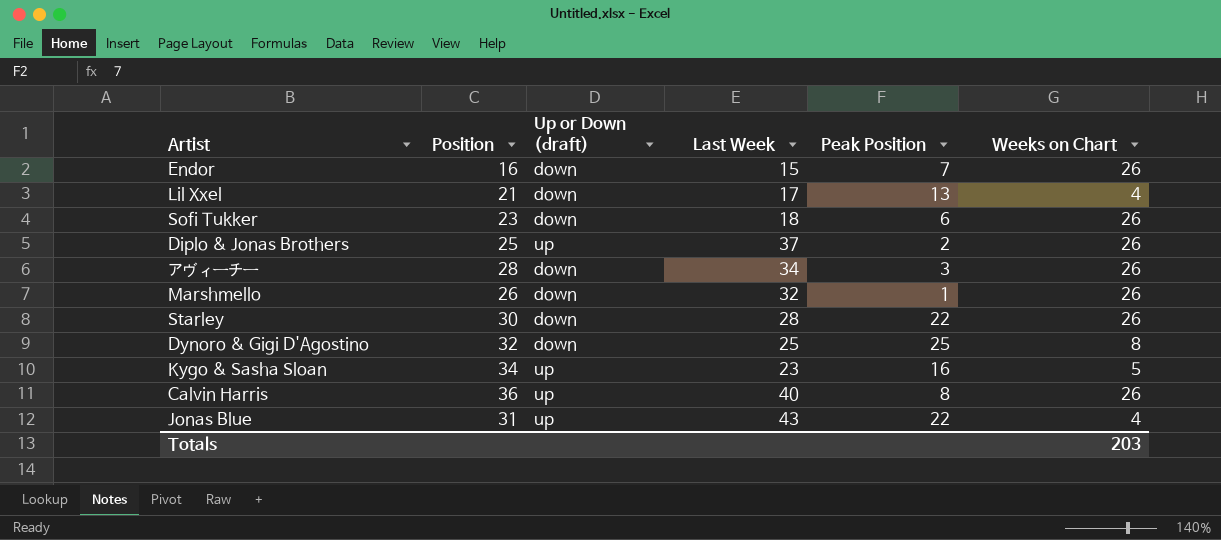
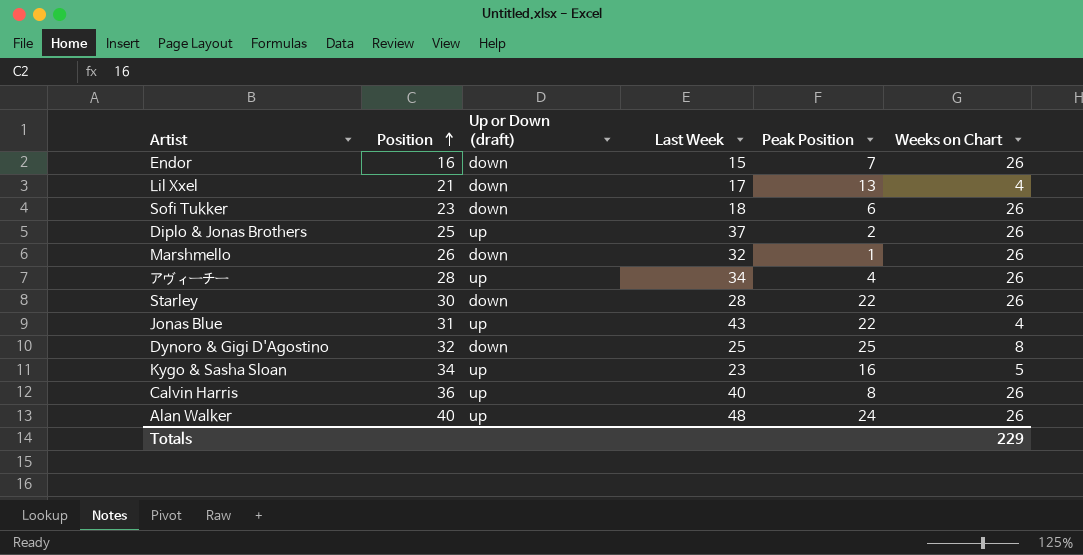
row order: none -> Position ascending
アヴィーチー | Up or Down (draft): down -> up
アヴィーチー | Peak Position: 3 -> 4
row Alan Walker: none -> 40 | up | 48 | 24 | 26
Totals | Weeks on Chart: 203 -> 229

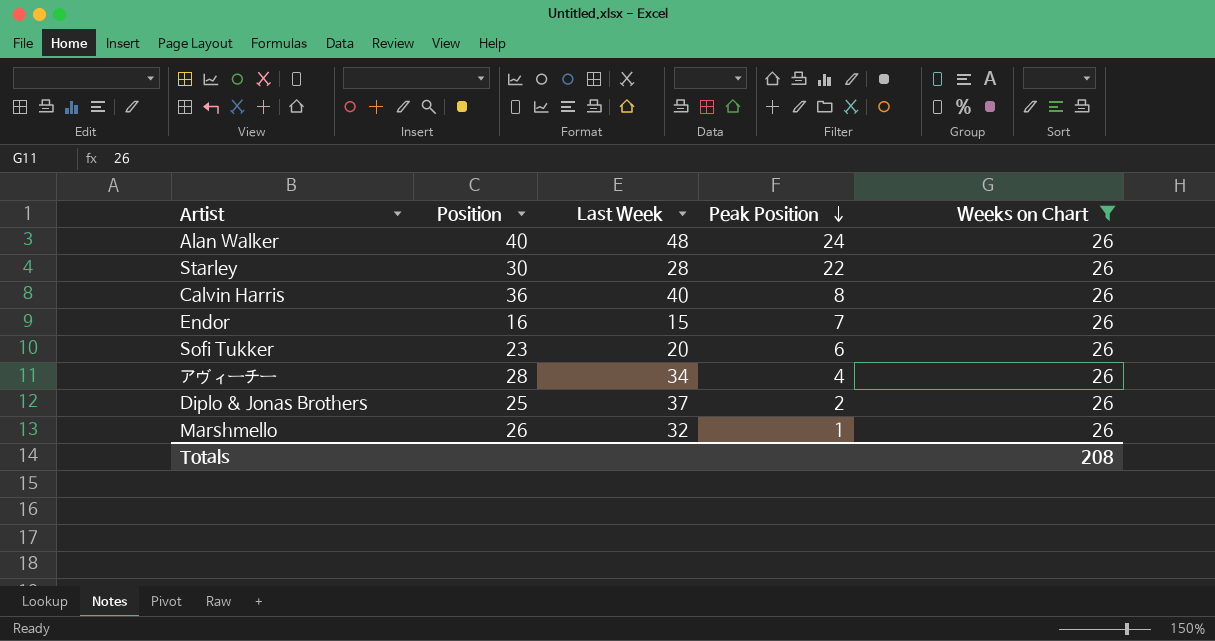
filter: none -> Weeks on Chart = 26
row order: Position ascending -> Peak Position descending
column Up or Down (draft) | position: 3 -> none
Sofi Tukker | Last Week: 18 -> 20
Totals | Weeks on Chart: 229 -> 208

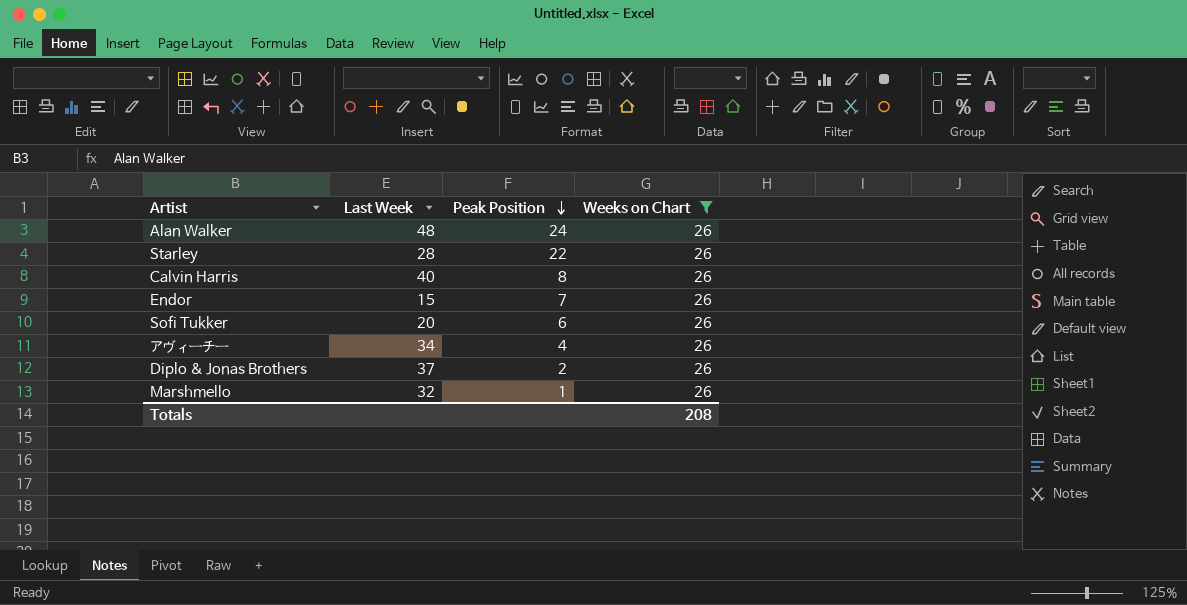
column Position | position: 2 -> none

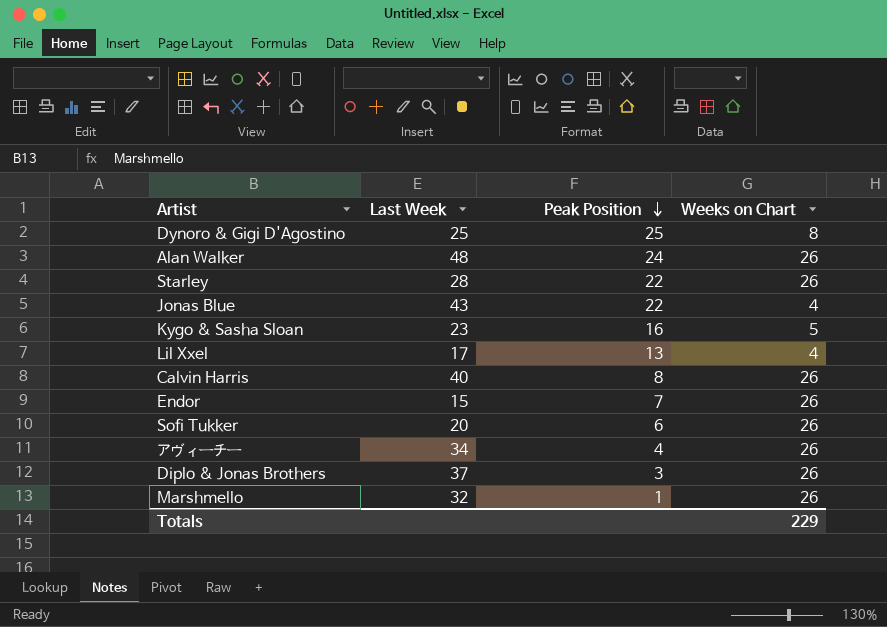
filter: Weeks on Chart = 26 -> none
Diplo & Jonas Brothers | Peak Position: 2 -> 3
Totals | Weeks on Chart: 208 -> 229

